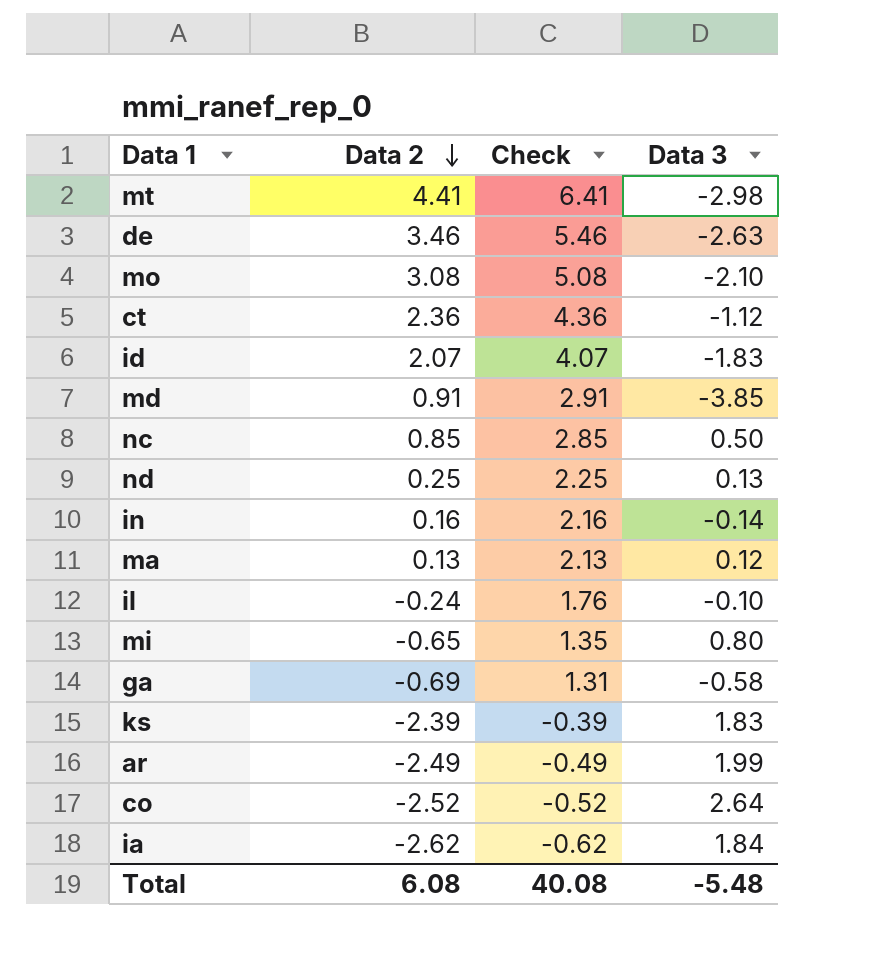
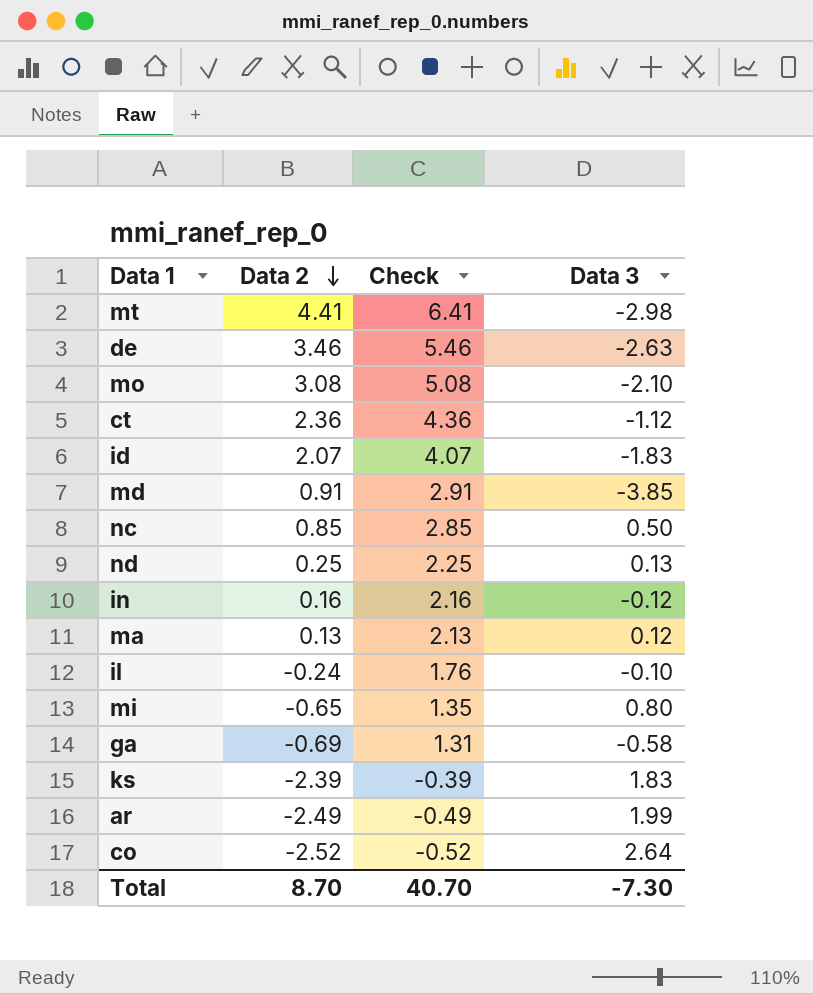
row ia: -2.62 | -0.62 | 1.84 -> none
in | Data 3: -0.14 -> -0.12
Total | Data 2: 6.08 -> 8.70
Total | Check: 40.08 -> 40.70
Total | Data 3: -5.48 -> -7.30

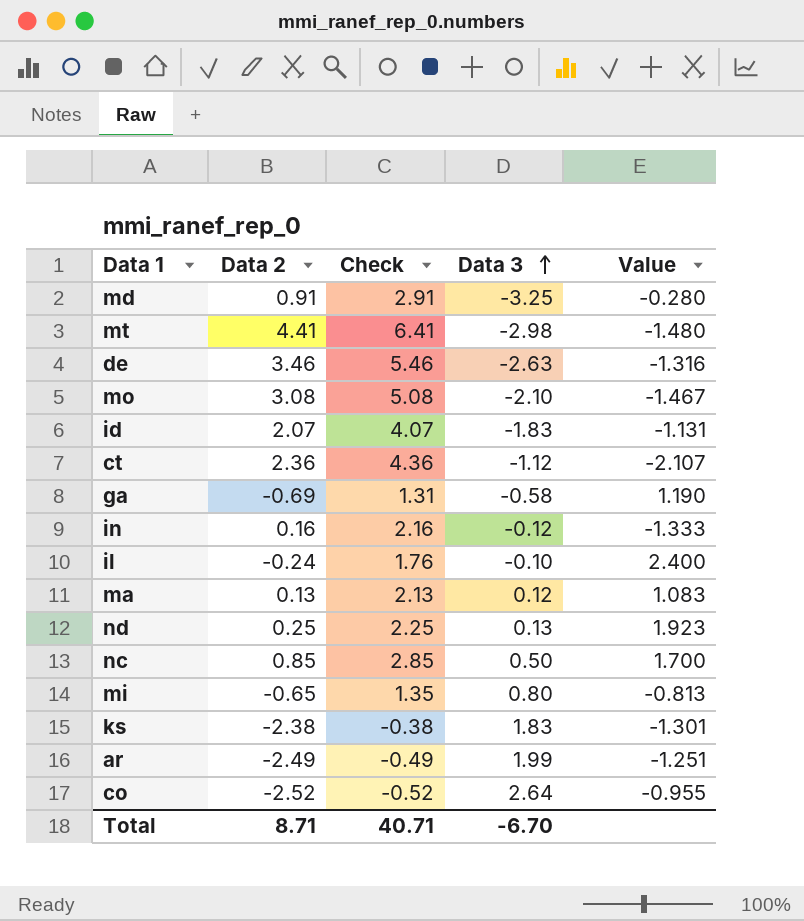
row order: Data 2 descending -> Data 3 ascending
column Value | formula: none -> [Data 2] / [Data 3]
md | Data 3: -3.85 -> -3.25
ks | Data 2: -2.39 -> -2.38
ks | Check: -0.39 -> -0.38
Total | Data 2: 8.70 -> 8.71
Total | Check: 40.70 -> 40.71
Total | Data 3: -7.30 -> -6.70

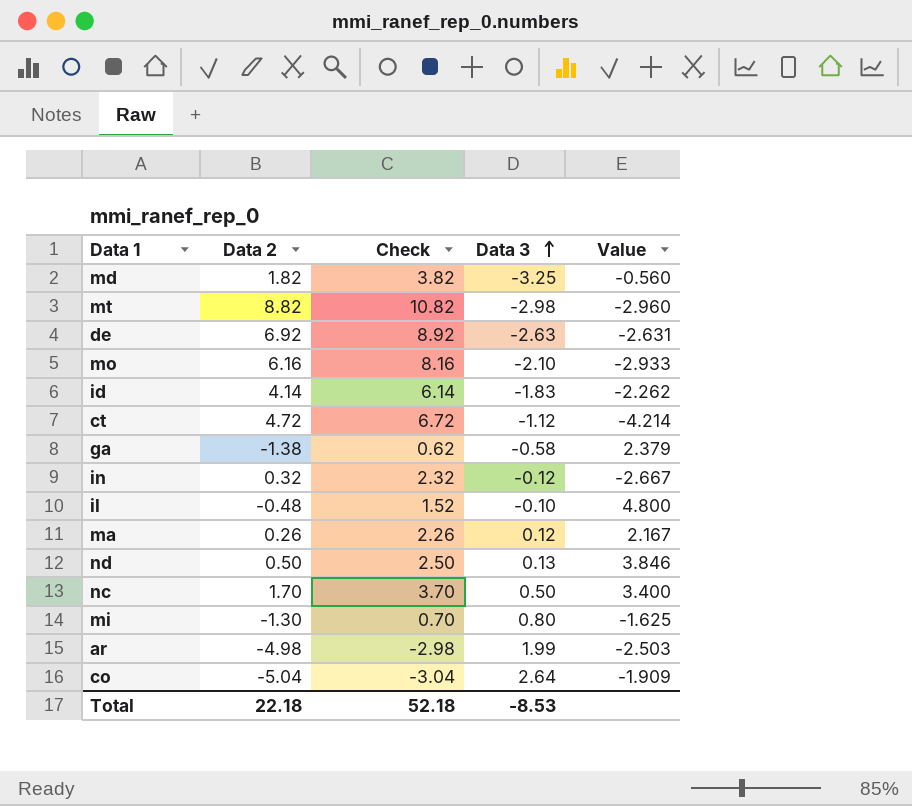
row ks: -2.38 | -0.38 | 1.83 | -1.301 -> none
md | Data 2: 0.91 -> 1.82
md | Check: 2.91 -> 3.82
md | Value: -0.280 -> -0.560
mt | Data 2: 4.41 -> 8.82
mt | Check: 6.41 -> 10.82
mt | Value: -1.480 -> -2.960
de | Data 2: 3.46 -> 6.92
de | Check: 5.46 -> 8.92
de | Value: -1.316 -> -2.631
mo | Data 2: 3.08 -> 6.16
mo | Check: 5.08 -> 8.16
mo | Value: -1.467 -> -2.933
id | Data 2: 2.07 -> 4.14
id | Check: 4.07 -> 6.14
id | Value: -1.131 -> -2.262
ct | Data 2: 2.36 -> 4.72
ct | Check: 4.36 -> 6.72
ct | Value: -2.107 -> -4.214
ga | Data 2: -0.69 -> -1.38
ga | Check: 1.31 -> 0.62
ga | Value: 1.190 -> 2.379
in | Data 2: 0.16 -> 0.32
in | Check: 2.16 -> 2.32
in | Value: -1.333 -> -2.667
il | Data 2: -0.24 -> -0.48
il | Check: 1.76 -> 1.52
il | Value: 2.400 -> 4.800
ma | Data 2: 0.13 -> 0.26
ma | Check: 2.13 -> 2.26
ma | Value: 1.083 -> 2.167
nd | Data 2: 0.25 -> 0.50
nd | Check: 2.25 -> 2.50
nd | Value: 1.923 -> 3.846
nc | Data 2: 0.85 -> 1.70
nc | Check: 2.85 -> 3.70
nc | Value: 1.700 -> 3.400
mi | Data 2: -0.65 -> -1.30
mi | Check: 1.35 -> 0.70
mi | Value: -0.813 -> -1.625
ar | Data 2: -2.49 -> -4.98
ar | Check: -0.49 -> -2.98
ar | Value: -1.251 -> -2.503
co | Data 2: -2.52 -> -5.04
co | Check: -0.52 -> -3.04
co | Value: -0.955 -> -1.909
Total | Data 2: 8.71 -> 22.18
Total | Check: 40.71 -> 52.18
Total | Data 3: -6.70 -> -8.53

